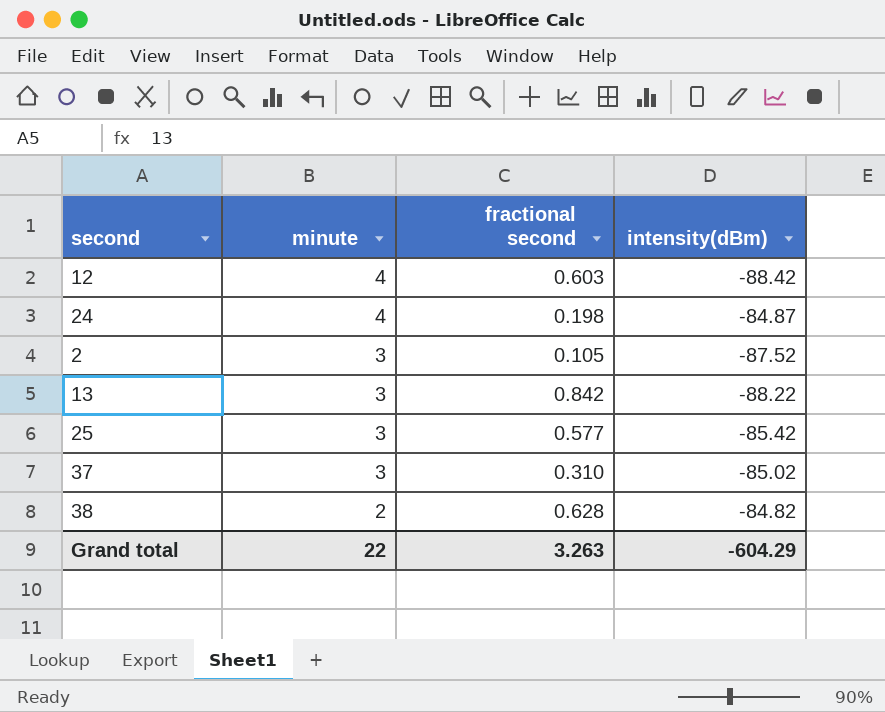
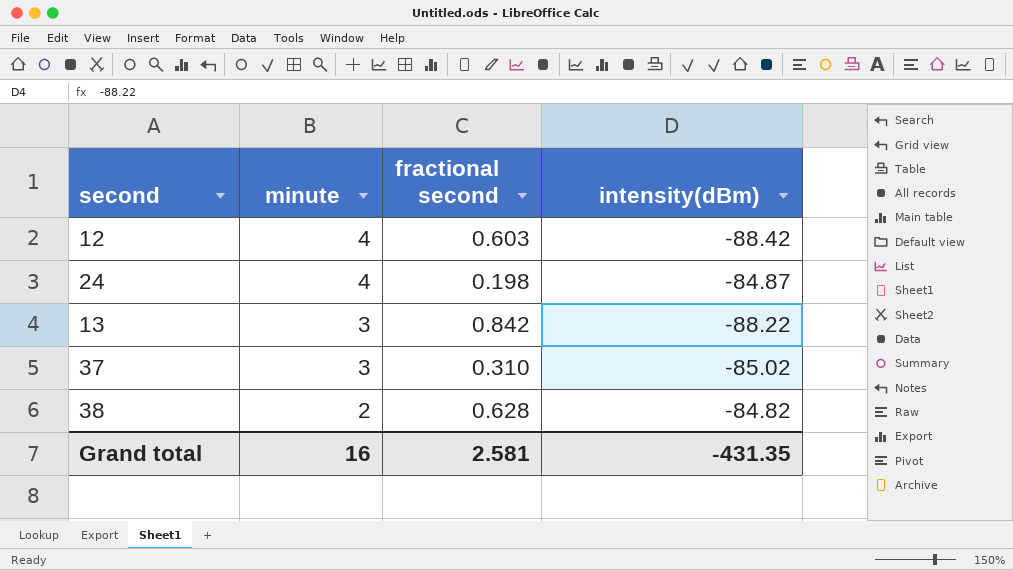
row 2: 3 | 0.105 | -87.52 -> none
row 25: 3 | 0.577 | -85.42 -> none
Grand total | minute: 22 -> 16
Grand total | fractional second: 3.263 -> 2.581
Grand total | intensity(dBm): -604.29 -> -431.35

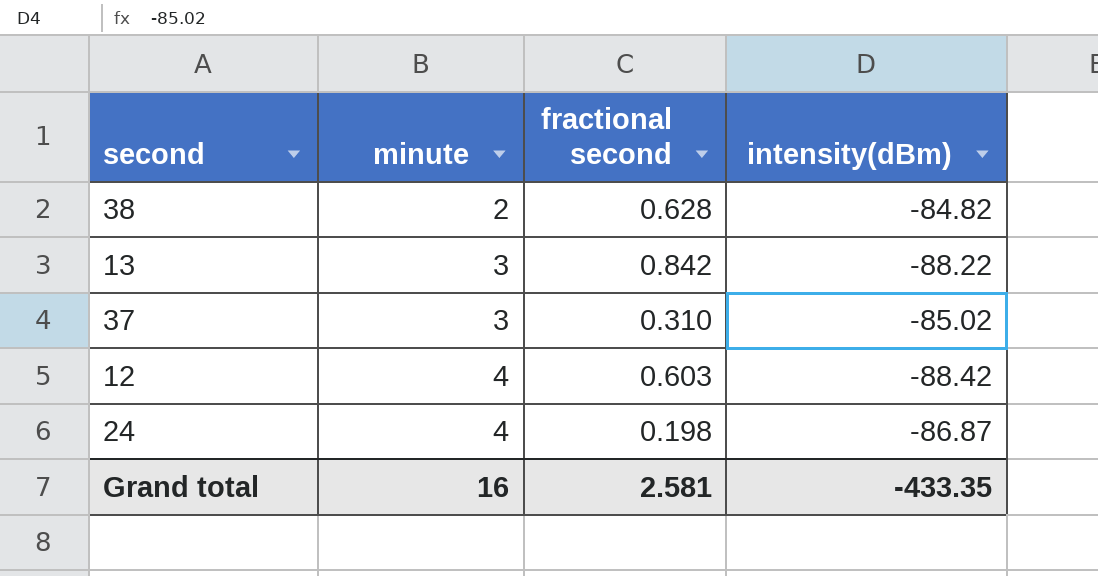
row order: minute descending -> minute ascending
24 | intensity(dBm): -84.87 -> -86.87
Grand total | intensity(dBm): -431.35 -> -433.35

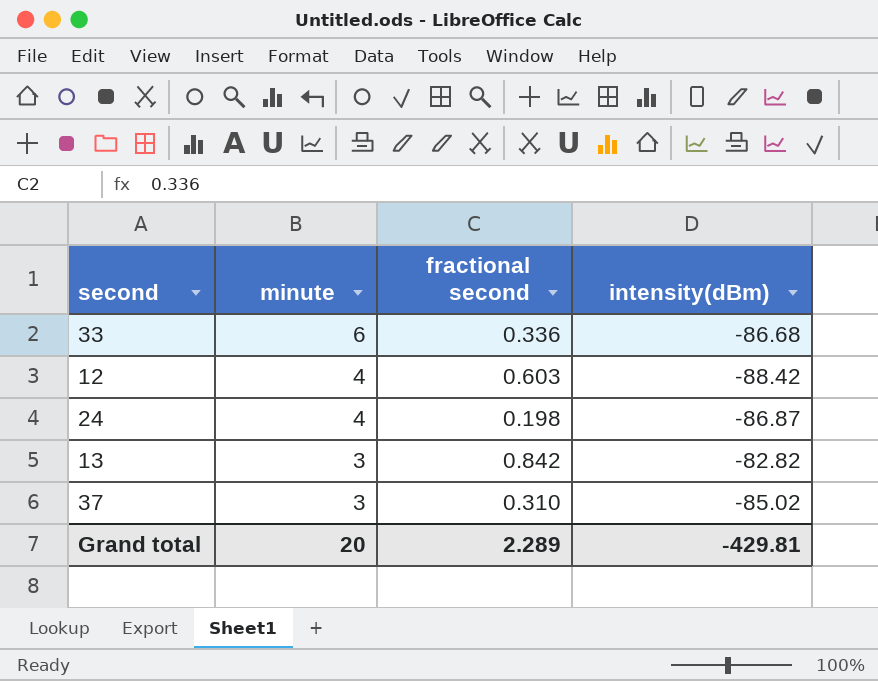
row order: minute ascending -> minute descending
row 38: 2 | 0.628 | -84.82 -> none
row 33: none -> 6 | 0.336 | -86.68
13 | intensity(dBm): -88.22 -> -82.82
Grand total | minute: 16 -> 20
Grand total | fractional second: 2.581 -> 2.289
Grand total | intensity(dBm): -433.35 -> -429.81

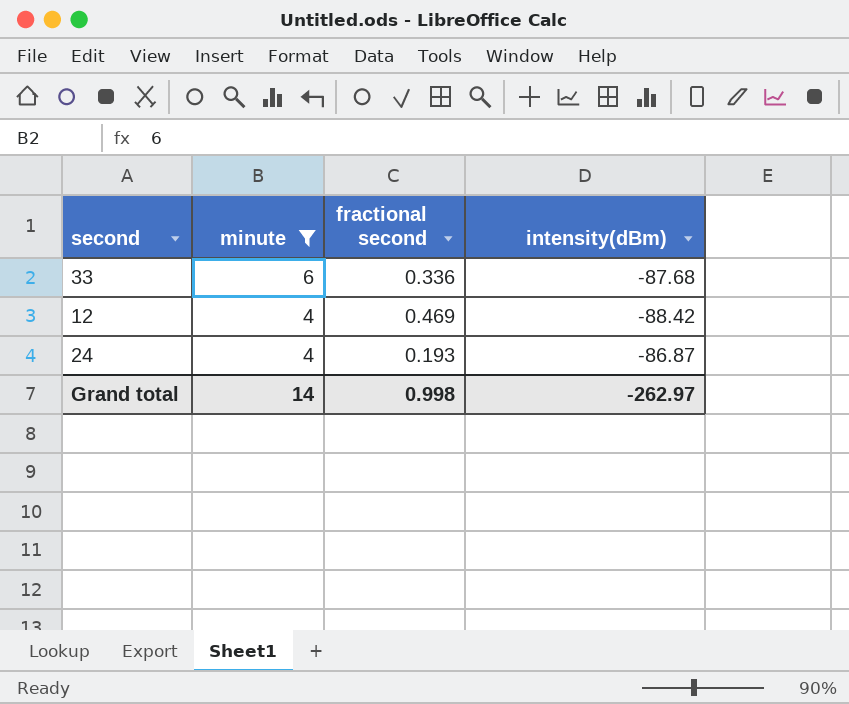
filter: none -> minute != 3
33 | intensity(dBm): -86.68 -> -87.68
12 | fractional second: 0.603 -> 0.469
24 | fractional second: 0.198 -> 0.193
Grand total | minute: 20 -> 14
Grand total | fractional second: 2.289 -> 0.998
Grand total | intensity(dBm): -429.81 -> -262.97

